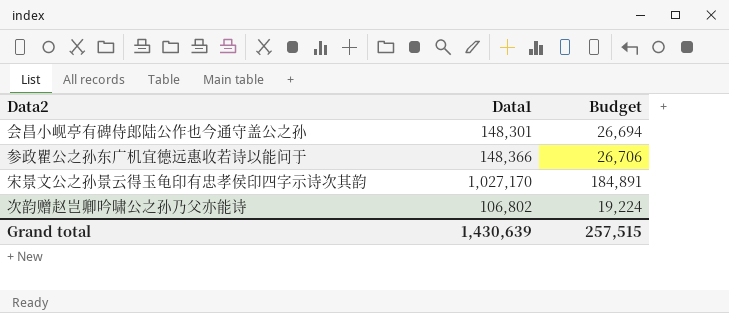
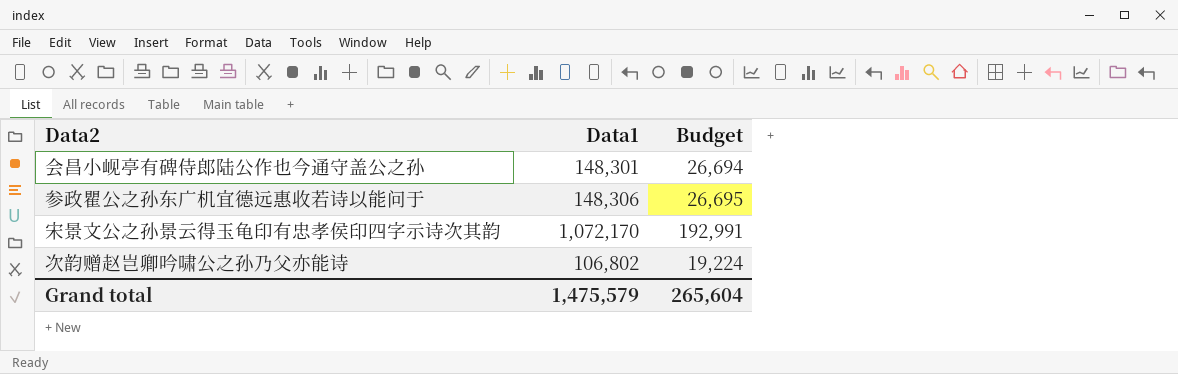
参政瞿公之孙东广机宜德远惠收若诗以能问于 | Data1: 148,366 -> 148,306
参政瞿公之孙东广机宜德远惠收若诗以能问于 | Budget: 26,706 -> 26,695
宋景文公之孙景云得玉龟印有忠孝侯印四字示诗次其韵 | Data1: 1,027,170 -> 1,072,170
宋景文公之孙景云得玉龟印有忠孝侯印四字示诗次其韵 | Budget: 184,891 -> 192,991
Grand total | Data1: 1,430,639 -> 1,475,579
Grand total | Budget: 257,515 -> 265,604

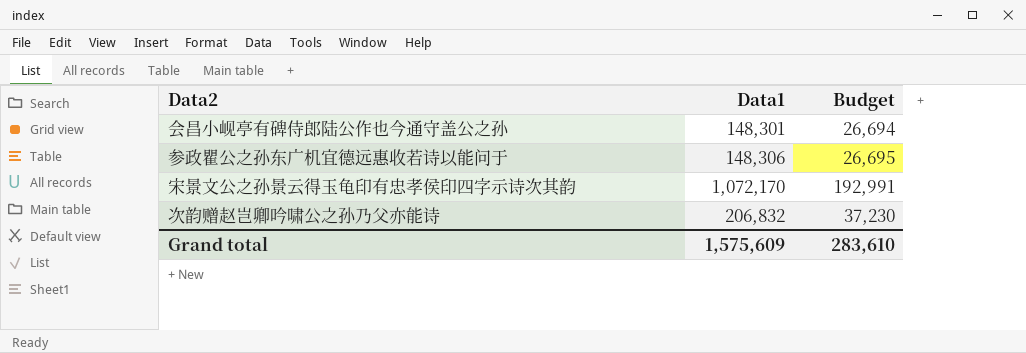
次韵赠赵岂卿吟啸公之孙乃父亦能诗 | Data1: 106,802 -> 206,832
次韵赠赵岂卿吟啸公之孙乃父亦能诗 | Budget: 19,224 -> 37,230
Grand total | Data1: 1,475,579 -> 1,575,609
Grand total | Budget: 265,604 -> 283,610

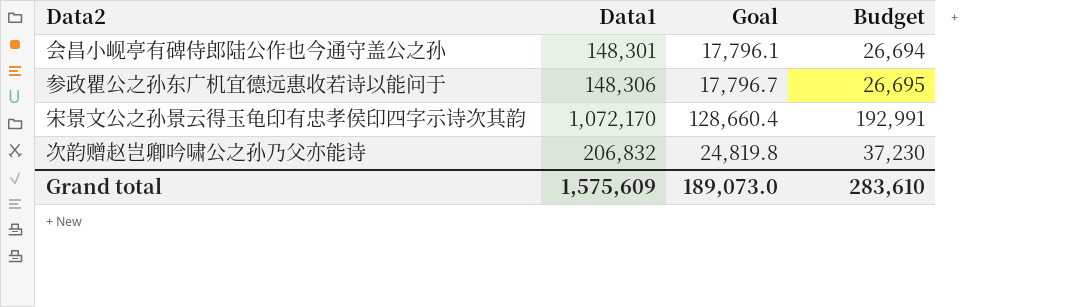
column Goal | formula: none -> [Data1] * 0.12

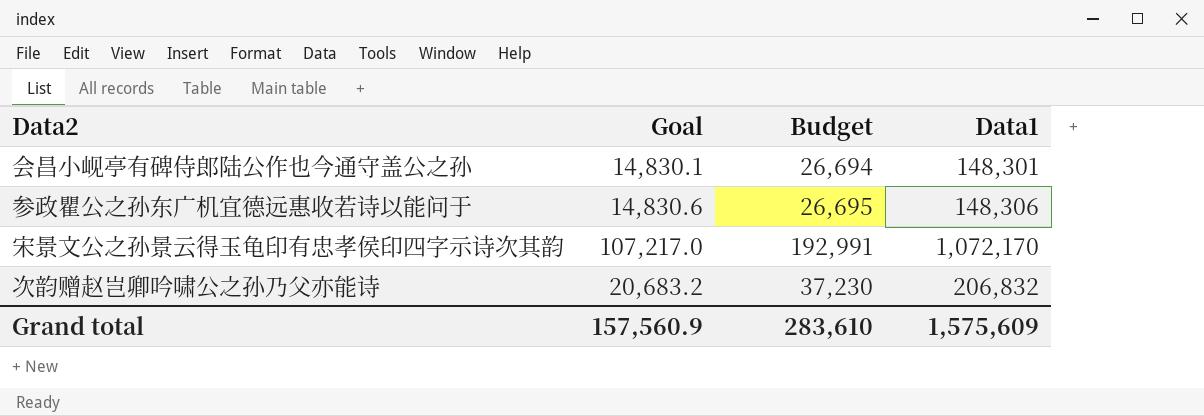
column Goal | formula: [Data1] * 0.12 -> [Data1] * 0.1
column Data1 | position: 2 -> 4
Grand total | Goal: 189,073.0 -> 157,560.9

